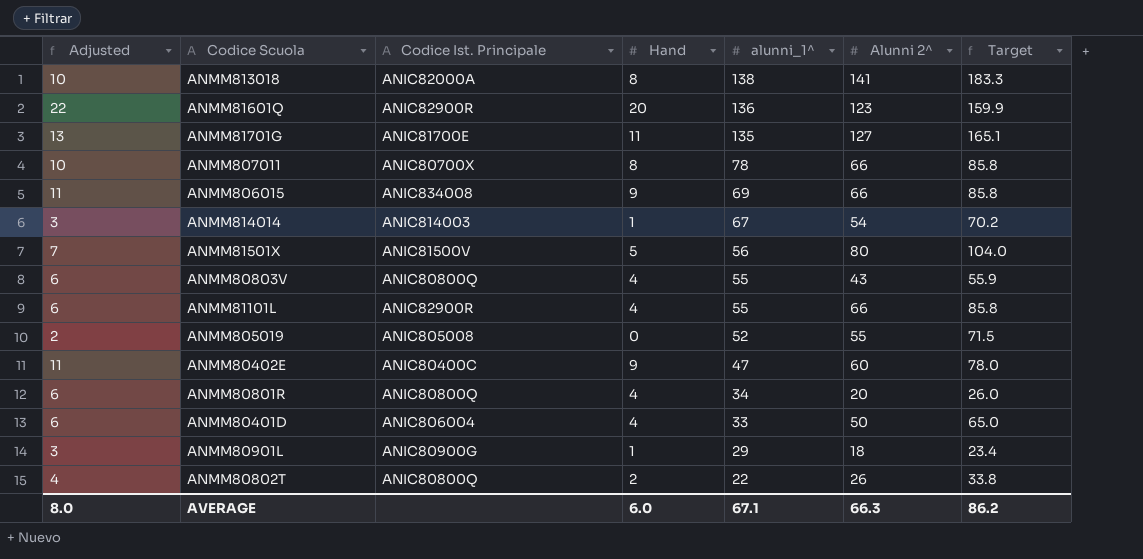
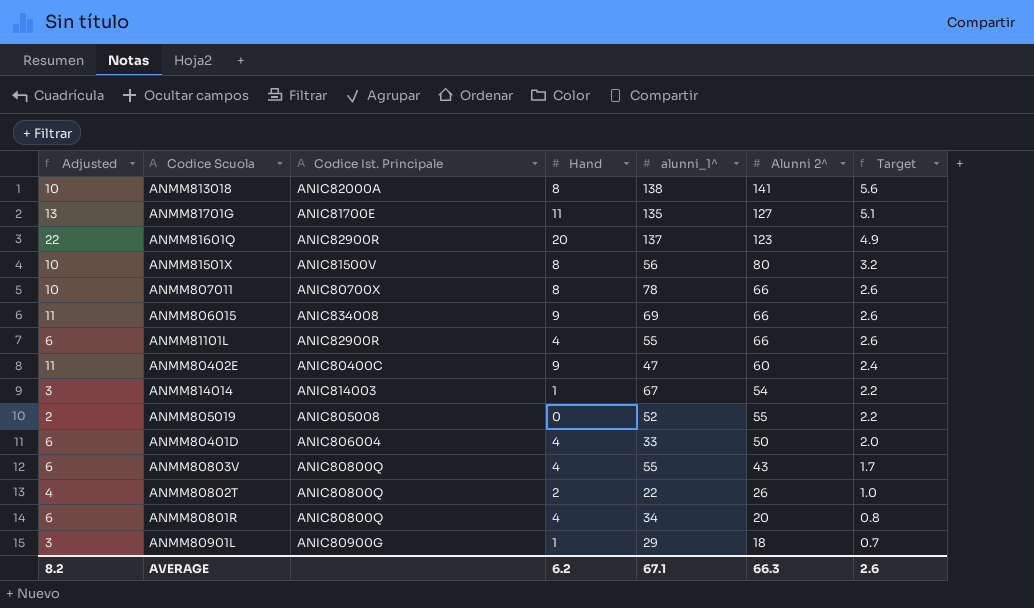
row order: alunni_1^ descending -> Target descending
column Target | formula: [Alunni 2^] * 1.3 -> [Alunni 2^] * 0.04
ANMM81601Q | alunni_1^: 136 -> 137
ANMM81501X | Adjusted: 7 -> 10
ANMM81501X | Hand: 5 -> 8
AVERAGE | Adjusted: 8.0 -> 8.2
AVERAGE | Hand: 6.0 -> 6.2
AVERAGE | Target: 86.2 -> 2.6

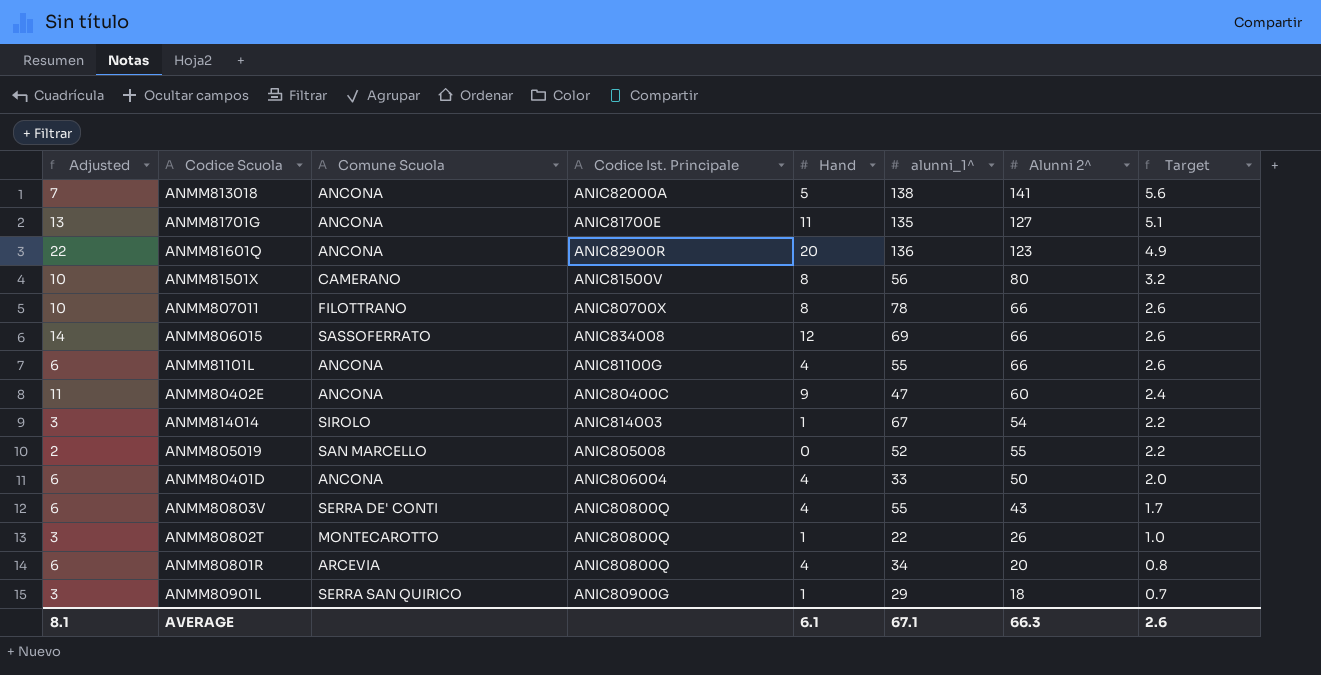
column Comune Scuola | position: none -> 3
ANMM813018 | Adjusted: 10 -> 7
ANMM813018 | Hand: 8 -> 5
ANMM81601Q | alunni_1^: 137 -> 136
ANMM806015 | Adjusted: 11 -> 14
ANMM806015 | Hand: 9 -> 12
ANMM81101L | Codice Ist. Principale: ANIC82900R -> ANIC81100G
ANMM80802T | Adjusted: 4 -> 3
ANMM80802T | Hand: 2 -> 1
AVERAGE | Adjusted: 8.2 -> 8.1
AVERAGE | Hand: 6.2 -> 6.1

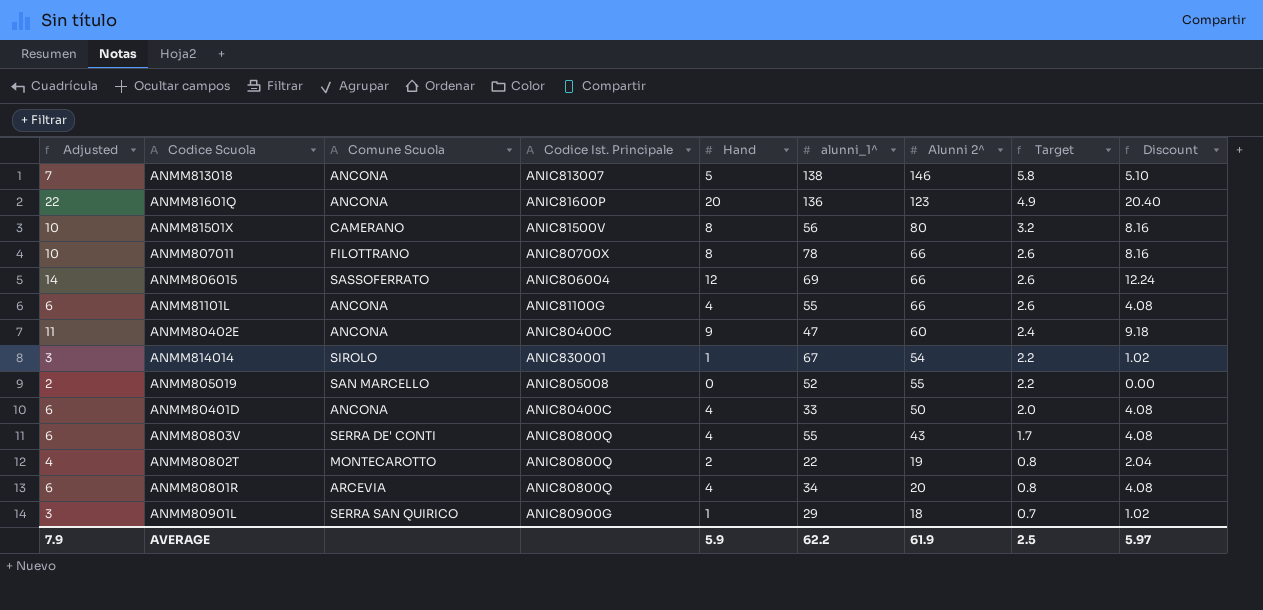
column Discount | formula: none -> [Hand] * 1.02
row ANMM81701G: 13 | ANCONA | ANIC81700E | 11 | 135 | 127 | 5.1 -> none
ANMM813018 | Codice Ist. Principale: ANIC82000A -> ANIC813007
ANMM813018 | Alunni 2^: 141 -> 146
ANMM813018 | Target: 5.6 -> 5.8
ANMM81601Q | Codice Ist. Principale: ANIC82900R -> ANIC81600P
ANMM806015 | Codice Ist. Principale: ANIC834008 -> ANIC806004
ANMM814014 | Codice Ist. Principale: ANIC814003 -> ANIC830001
ANMM80401D | Codice Ist. Principale: ANIC806004 -> ANIC80400C
ANMM80802T | Adjusted: 3 -> 4
ANMM80802T | Hand: 1 -> 2
ANMM80802T | Alunni 2^: 26 -> 19
ANMM80802T | Target: 1.0 -> 0.8
AVERAGE | Adjusted: 8.1 -> 7.9
AVERAGE | Hand: 6.1 -> 5.9
AVERAGE | alunni_1^: 67.1 -> 62.2
AVERAGE | Alunni 2^: 66.3 -> 61.9
AVERAGE | Target: 2.6 -> 2.5

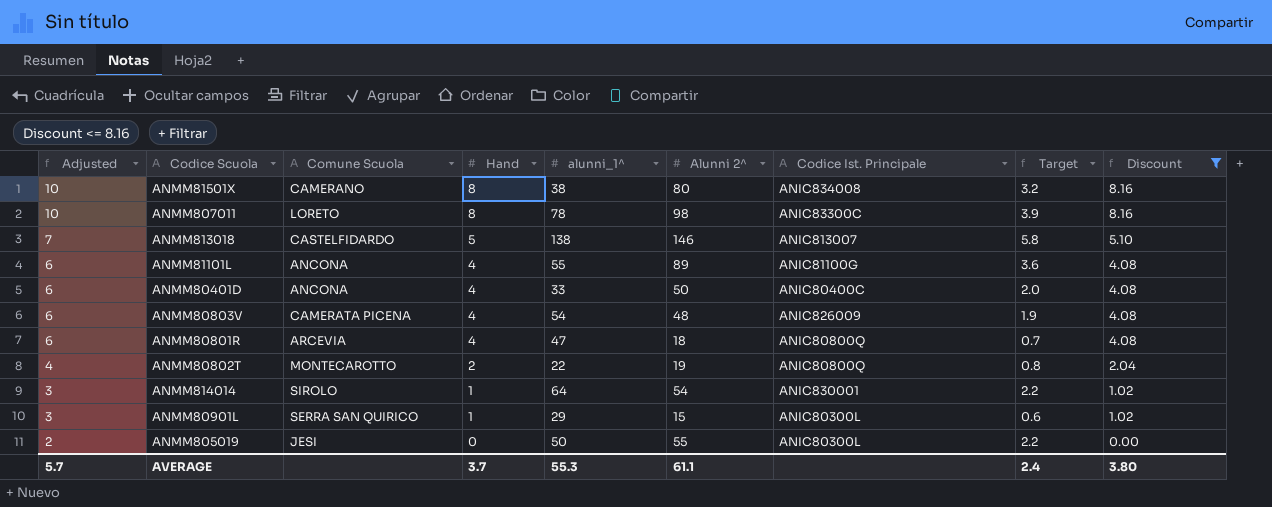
filter: none -> Discount <= 8.16
row order: Target descending -> Adjusted descending
column Codice Ist. Principale | position: 4 -> 7
ANMM81501X | alunni_1^: 56 -> 38
ANMM81501X | Codice Ist. Principale: ANIC81500V -> ANIC834008
ANMM807011 | Comune Scuola: FILOTTRANO -> LORETO
ANMM807011 | Alunni 2^: 66 -> 98
ANMM807011 | Codice Ist. Principale: ANIC80700X -> ANIC83300C
ANMM807011 | Target: 2.6 -> 3.9
ANMM813018 | Comune Scuola: ANCONA -> CASTELFIDARDO
ANMM81101L | Alunni 2^: 66 -> 89
ANMM81101L | Target: 2.6 -> 3.6
ANMM80803V | Comune Scuola: SERRA DE' CONTI -> CAMERATA PICENA
ANMM80803V | alunni_1^: 55 -> 54
ANMM80803V | Alunni 2^: 43 -> 48
ANMM80803V | Codice Ist. Principale: ANIC80800Q -> ANIC826009
ANMM80803V | Target: 1.7 -> 1.9
ANMM80801R | alunni_1^: 34 -> 47
ANMM80801R | Alunni 2^: 20 -> 18
ANMM80801R | Target: 0.8 -> 0.7
ANMM814014 | alunni_1^: 67 -> 64
ANMM80901L | Alunni 2^: 18 -> 15
ANMM80901L | Codice Ist. Principale: ANIC80900G -> ANIC80300L
ANMM80901L | Target: 0.7 -> 0.6
ANMM805019 | Comune Scuola: SAN MARCELLO -> JESI
ANMM805019 | alunni_1^: 52 -> 50
ANMM805019 | Codice Ist. Principale: ANIC805008 -> ANIC80300L
AVERAGE | Adjusted: 7.9 -> 5.7
AVERAGE | Hand: 5.9 -> 3.7
AVERAGE | alunni_1^: 62.2 -> 55.3
AVERAGE | Alunni 2^: 61.9 -> 61.1
AVERAGE | Target: 2.5 -> 2.4
AVERAGE | Discount: 5.97 -> 3.80

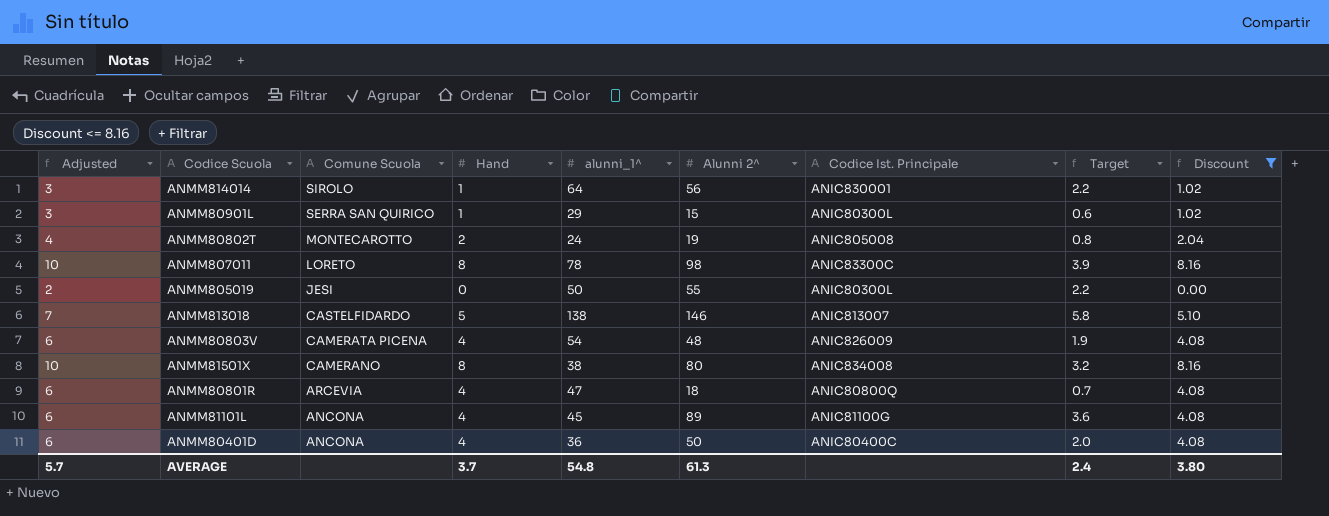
row order: Adjusted descending -> Comune Scuola descending
ANMM814014 | Alunni 2^: 54 -> 56
ANMM80802T | alunni_1^: 22 -> 24
ANMM80802T | Codice Ist. Principale: ANIC80800Q -> ANIC805008
ANMM81101L | alunni_1^: 55 -> 45
ANMM80401D | alunni_1^: 33 -> 36
AVERAGE | alunni_1^: 55.3 -> 54.8
AVERAGE | Alunni 2^: 61.1 -> 61.3

